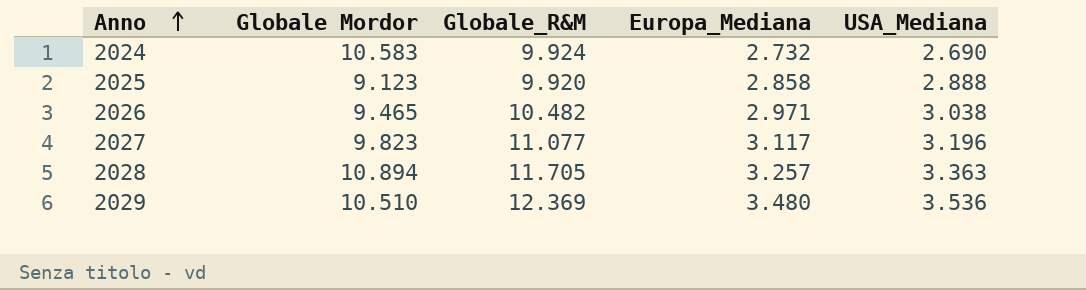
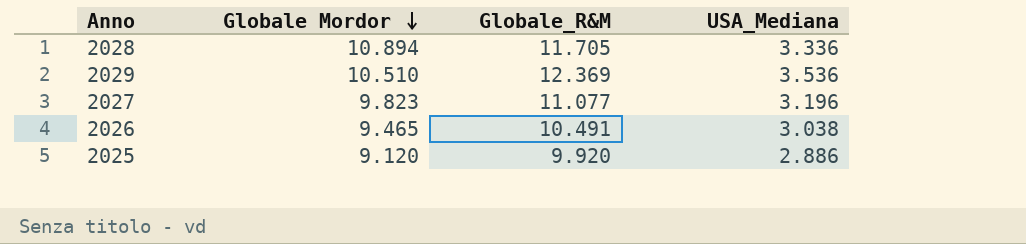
row order: Anno ascending -> Globale Mordor descending
column Europa_Mediana | position: 4 -> none
row 2024: 10.583 | 9.924 | 2.732 | 2.690 -> none
2028 | USA_Mediana: 3.363 -> 3.336
2026 | Globale_R&M: 10.482 -> 10.491
2025 | Globale Mordor: 9.123 -> 9.120
2025 | USA_Mediana: 2.888 -> 2.886

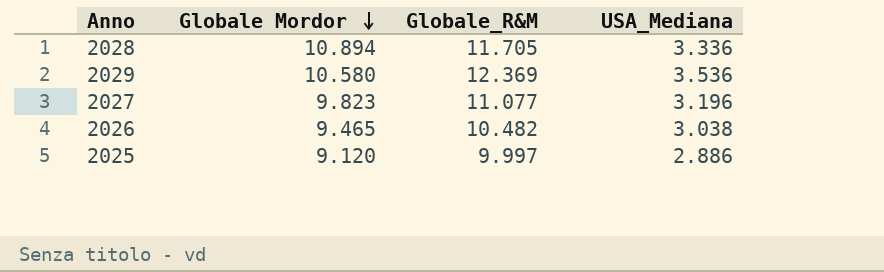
2029 | Globale Mordor: 10.510 -> 10.580
2026 | Globale_R&M: 10.491 -> 10.482
2025 | Globale_R&M: 9.920 -> 9.997

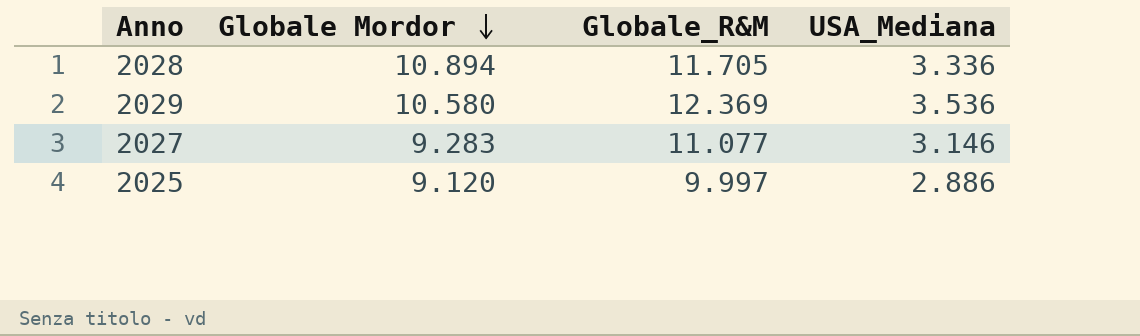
row 2026: 9.465 | 10.482 | 3.038 -> none
2027 | Globale Mordor: 9.823 -> 9.283
2027 | USA_Mediana: 3.196 -> 3.146

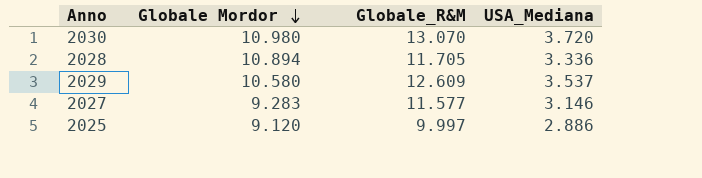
row 2030: none -> 10.980 | 13.070 | 3.720
2029 | Globale_R&M: 12.369 -> 12.609
2029 | USA_Mediana: 3.536 -> 3.537
2027 | Globale_R&M: 11.077 -> 11.577

